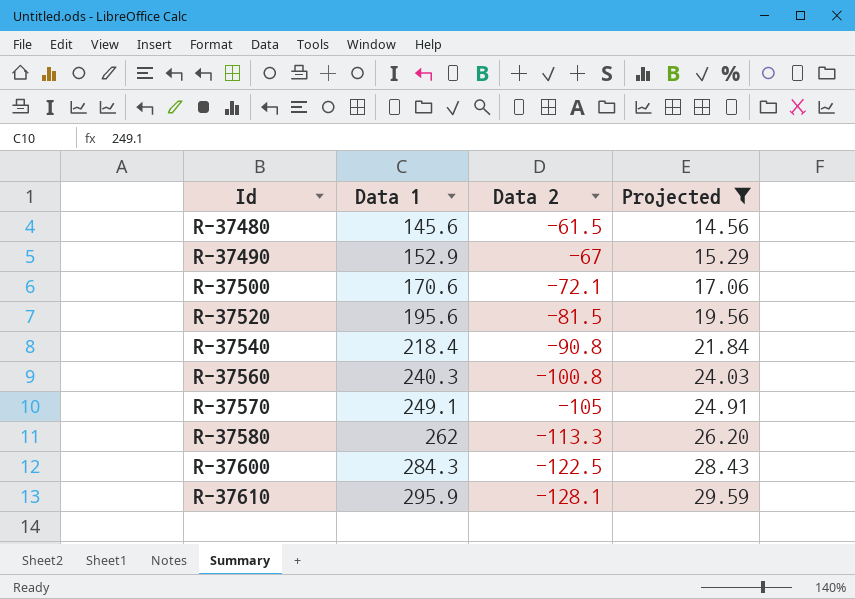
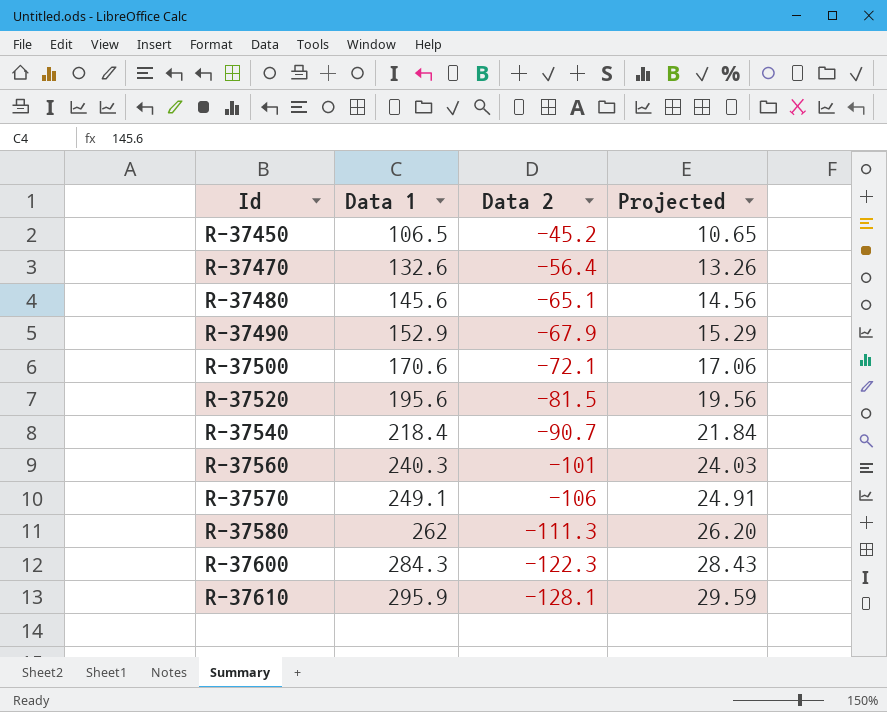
filter: Projected >= 14.56 -> none
R-37480 | Data 2: -61.5 -> -65.1
R-37490 | Data 2: -67 -> -67.9
R-37540 | Data 2: -90.8 -> -90.7
R-37560 | Data 2: -100.8 -> -101
R-37570 | Data 2: -105 -> -106
R-37580 | Data 2: -113.3 -> -111.3
R-37600 | Data 2: -122.5 -> -122.3

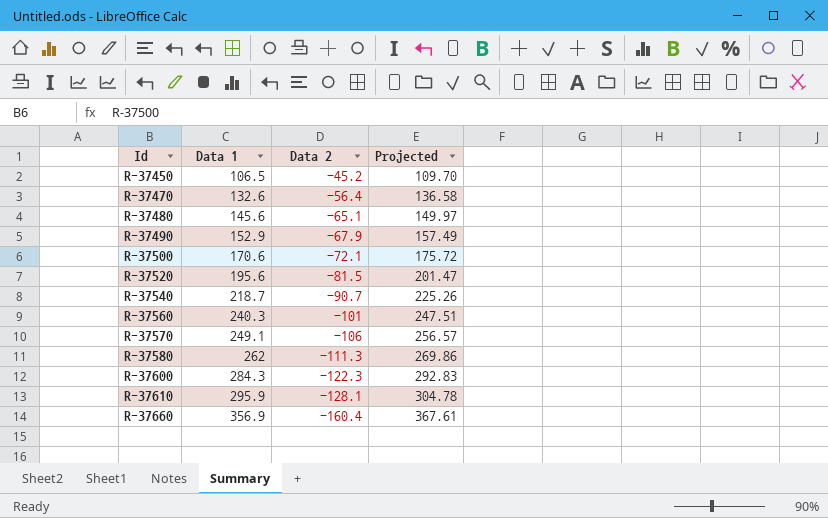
column Projected | formula: [Data 1] * 0.1 -> [Data 1] * 1.03
R-37540 | Data 1: 218.4 -> 218.7
row R-37660: none -> 356.9 | -160.4 | 367.61

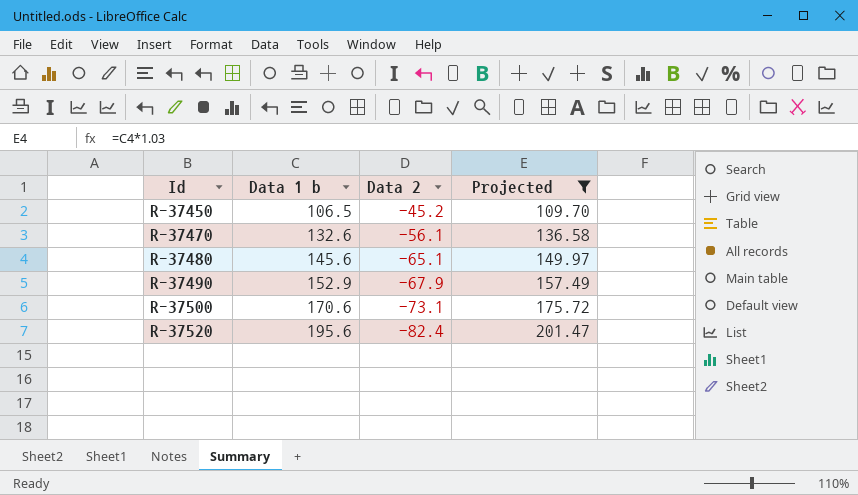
filter: none -> Projected <= 201.47
column name: Data 1 -> Data 1 b
R-37470 | Data 2: -56.4 -> -56.1
R-37500 | Data 2: -72.1 -> -73.1
R-37520 | Data 2: -81.5 -> -82.4

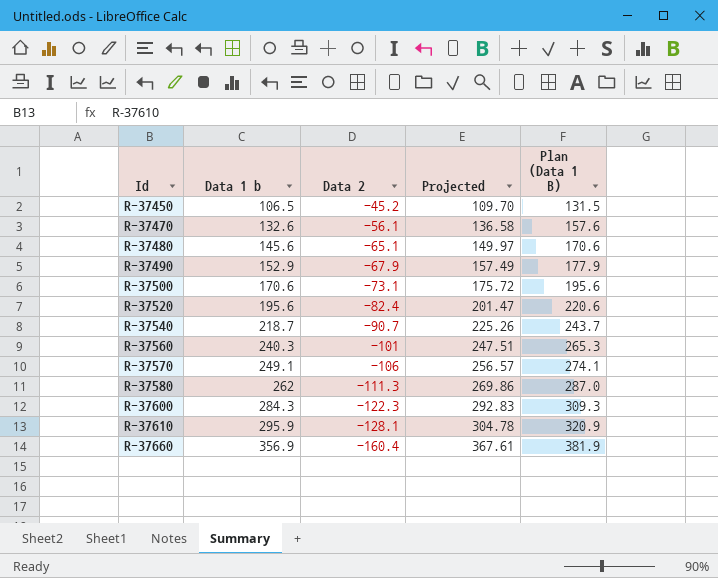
filter: Projected <= 201.47 -> none
column Plan (Data 1 B) | formula: none -> [Data 1 b] + 25

